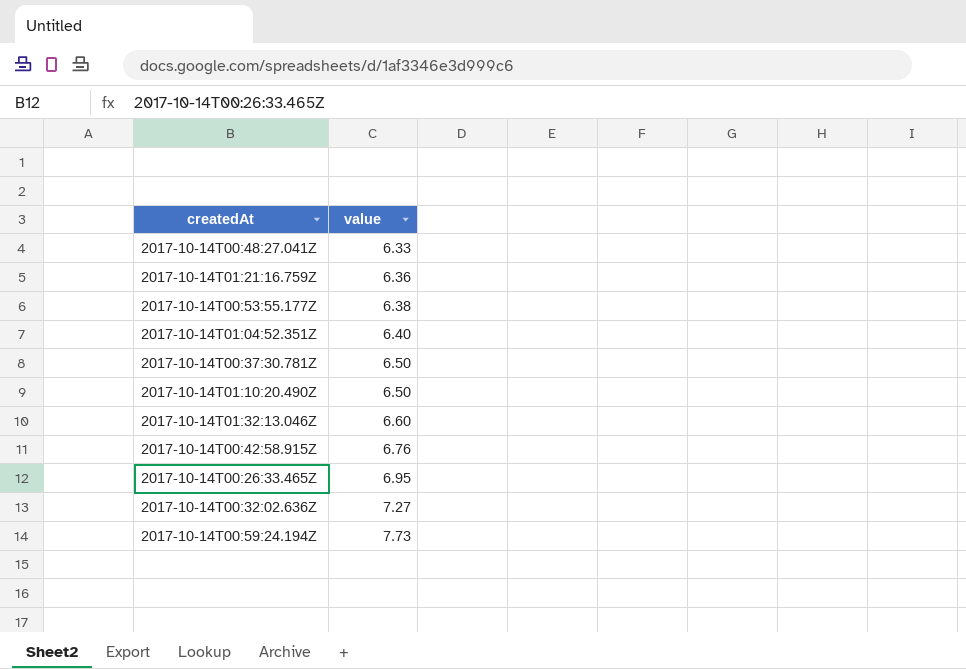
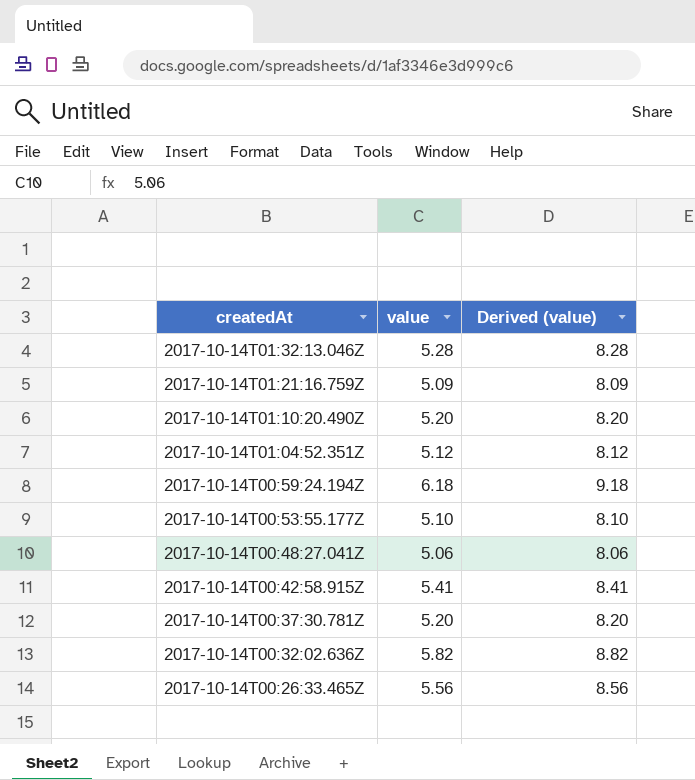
row order: value ascending -> createdAt descending
column Derived (value) | formula: none -> [value] + 3
2017-10-14T01:32:13.046Z | value: 6.60 -> 5.28
2017-10-14T01:21:16.759Z | value: 6.36 -> 5.09
2017-10-14T01:10:20.490Z | value: 6.50 -> 5.20
2017-10-14T01:04:52.351Z | value: 6.40 -> 5.12
2017-10-14T00:59:24.194Z | value: 7.73 -> 6.18
2017-10-14T00:53:55.177Z | value: 6.38 -> 5.10
2017-10-14T00:48:27.041Z | value: 6.33 -> 5.06
2017-10-14T00:42:58.915Z | value: 6.76 -> 5.41
2017-10-14T00:37:30.781Z | value: 6.50 -> 5.20
2017-10-14T00:32:02.636Z | value: 7.27 -> 5.82
2017-10-14T00:26:33.465Z | value: 6.95 -> 5.56

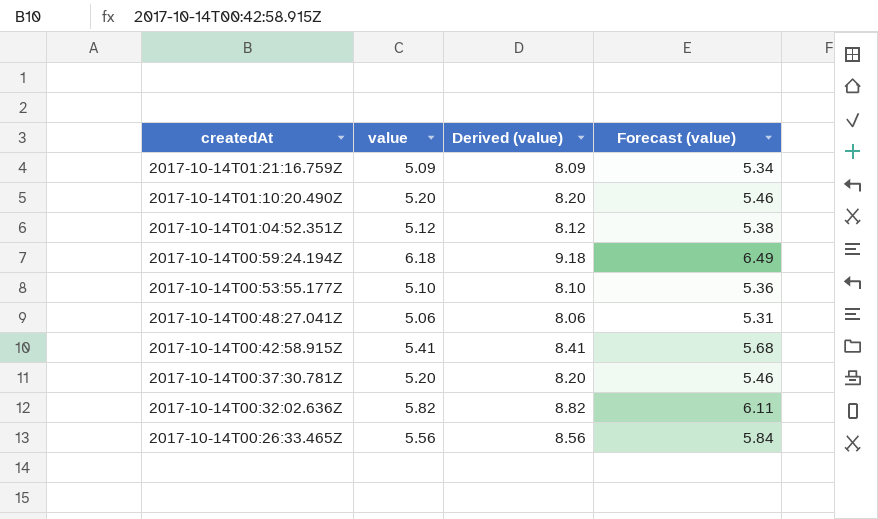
column Forecast (value) | formula: none -> [value] * 1.05
row 2017-10-14T01:32:13.046Z: 5.28 | 8.28 -> none

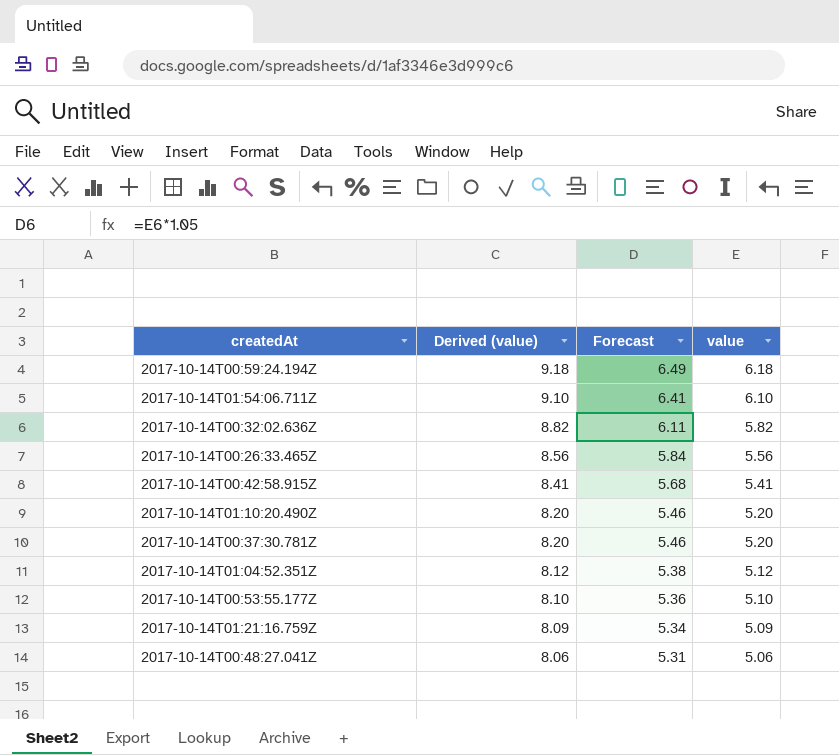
row order: createdAt descending -> Derived (value) descending
column name: Forecast (value) -> Forecast
column value | position: 2 -> 4
row 2017-10-14T01:54:06.711Z: none -> 9.10 | 6.41 | 6.10

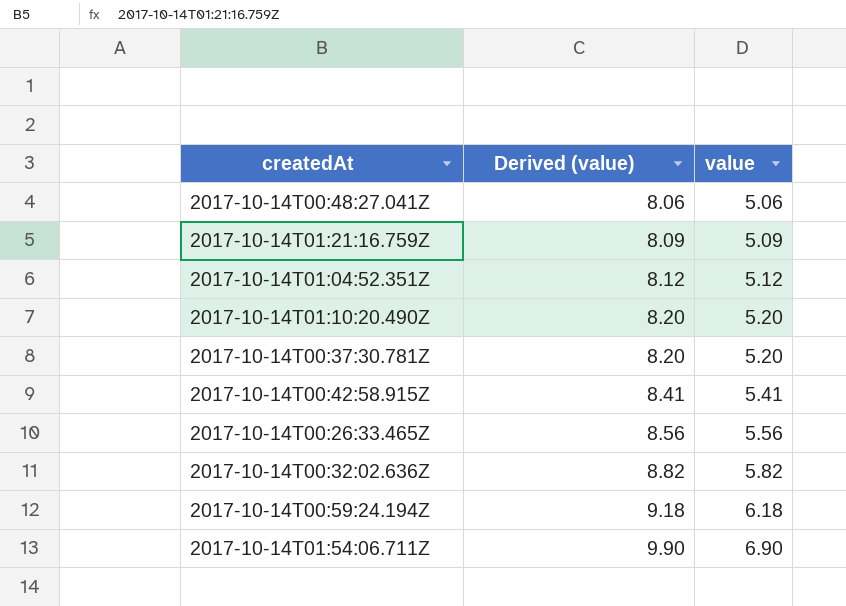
row order: Derived (value) descending -> Derived (value) ascending
column Forecast | formula: [value] * 1.05 -> none
row 2017-10-14T00:53:55.177Z: 8.10 | 5.36 | 5.10 -> none
2017-10-14T01:54:06.711Z | Derived (value): 9.10 -> 9.90
2017-10-14T01:54:06.711Z | value: 6.10 -> 6.90

